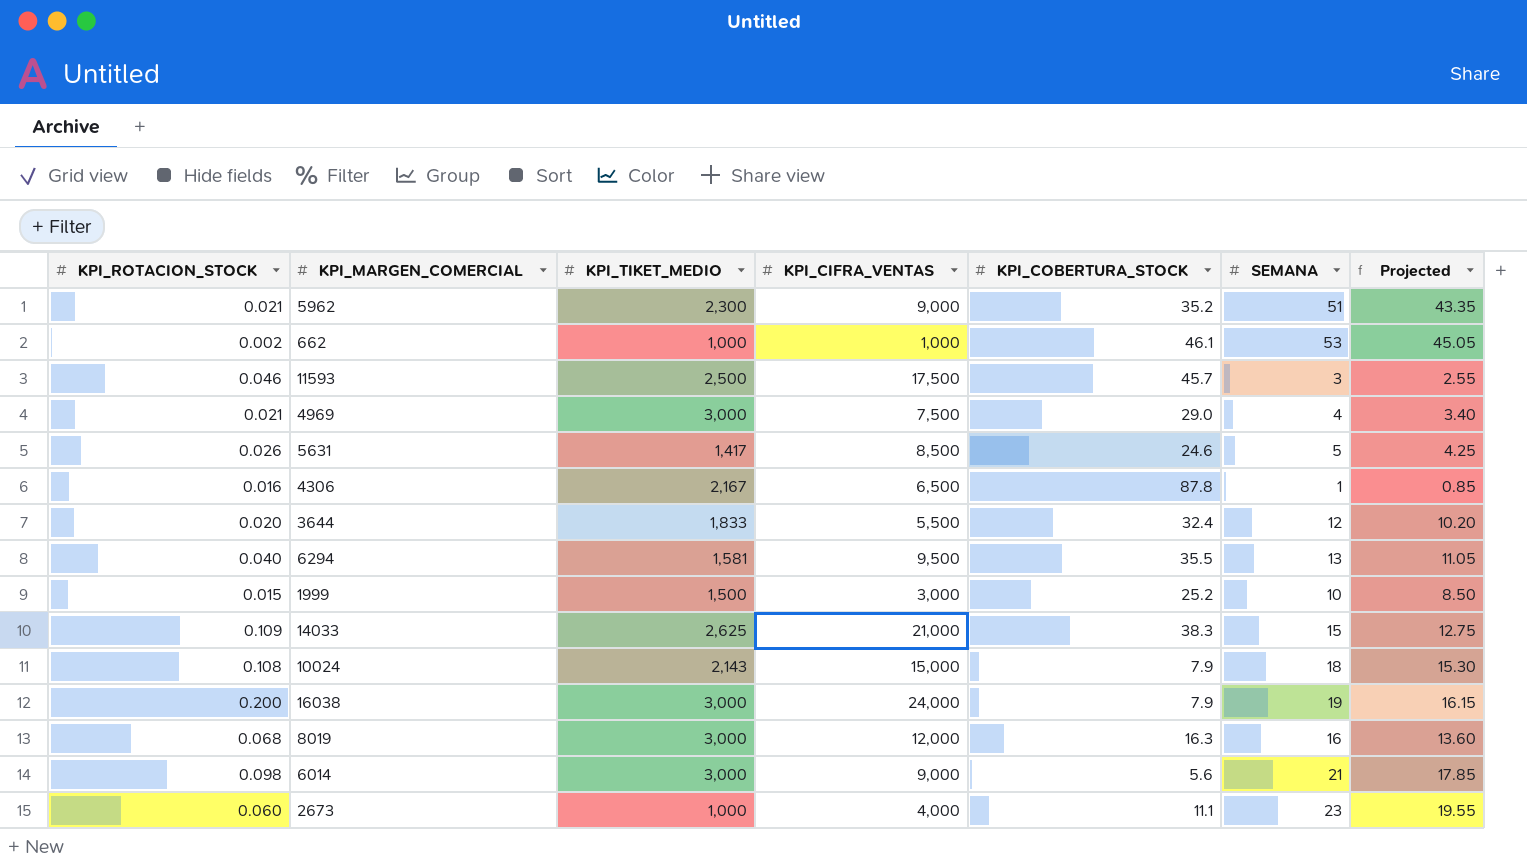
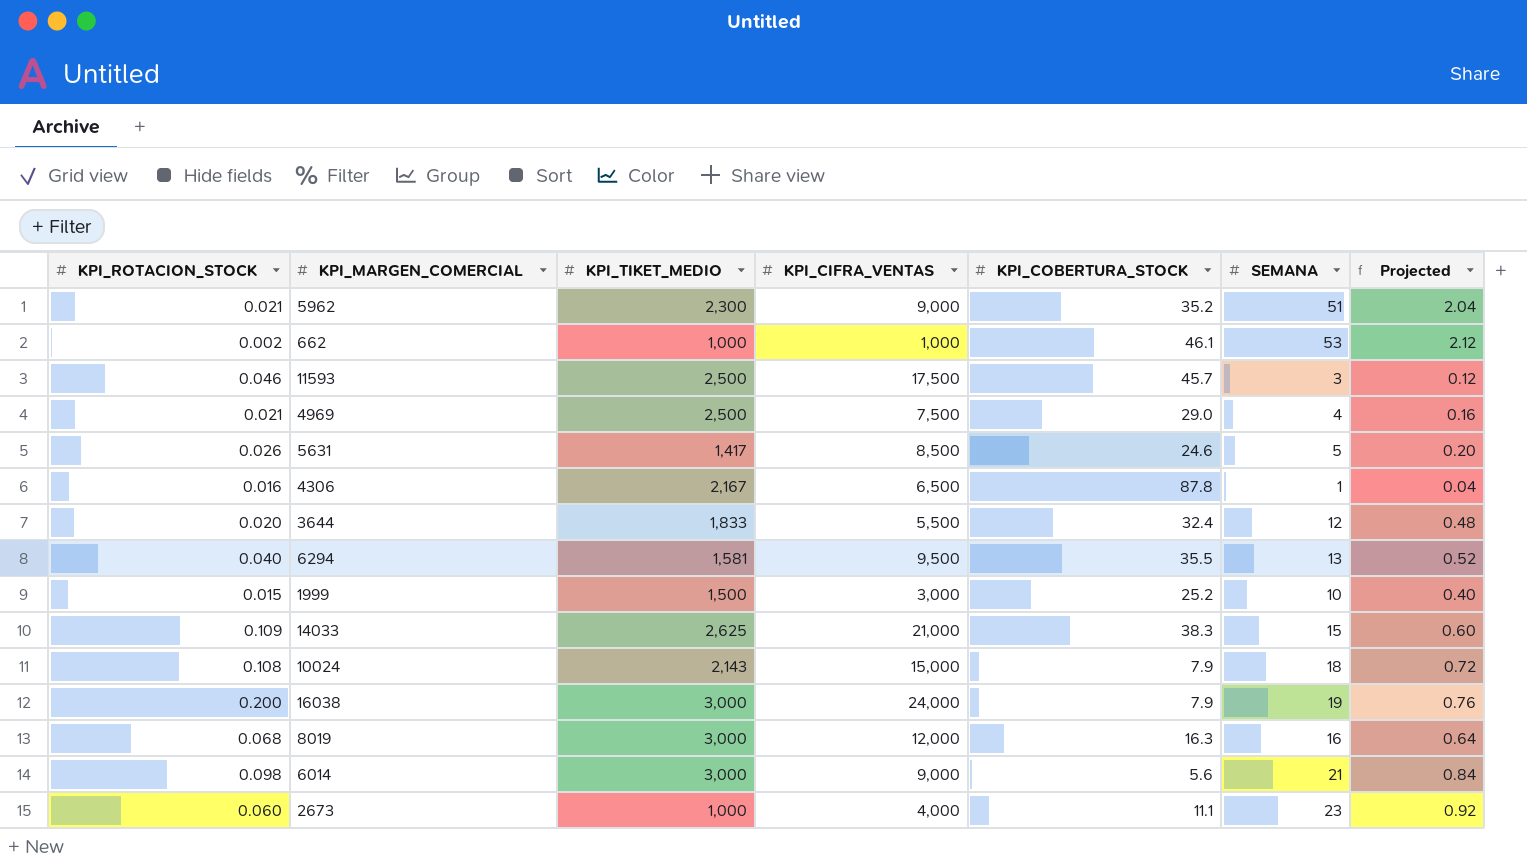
column Projected | formula: [SEMANA] * 0.85 -> [SEMANA] * 0.04
4969 | KPI_TIKET_MEDIO: 3,000 -> 2,500

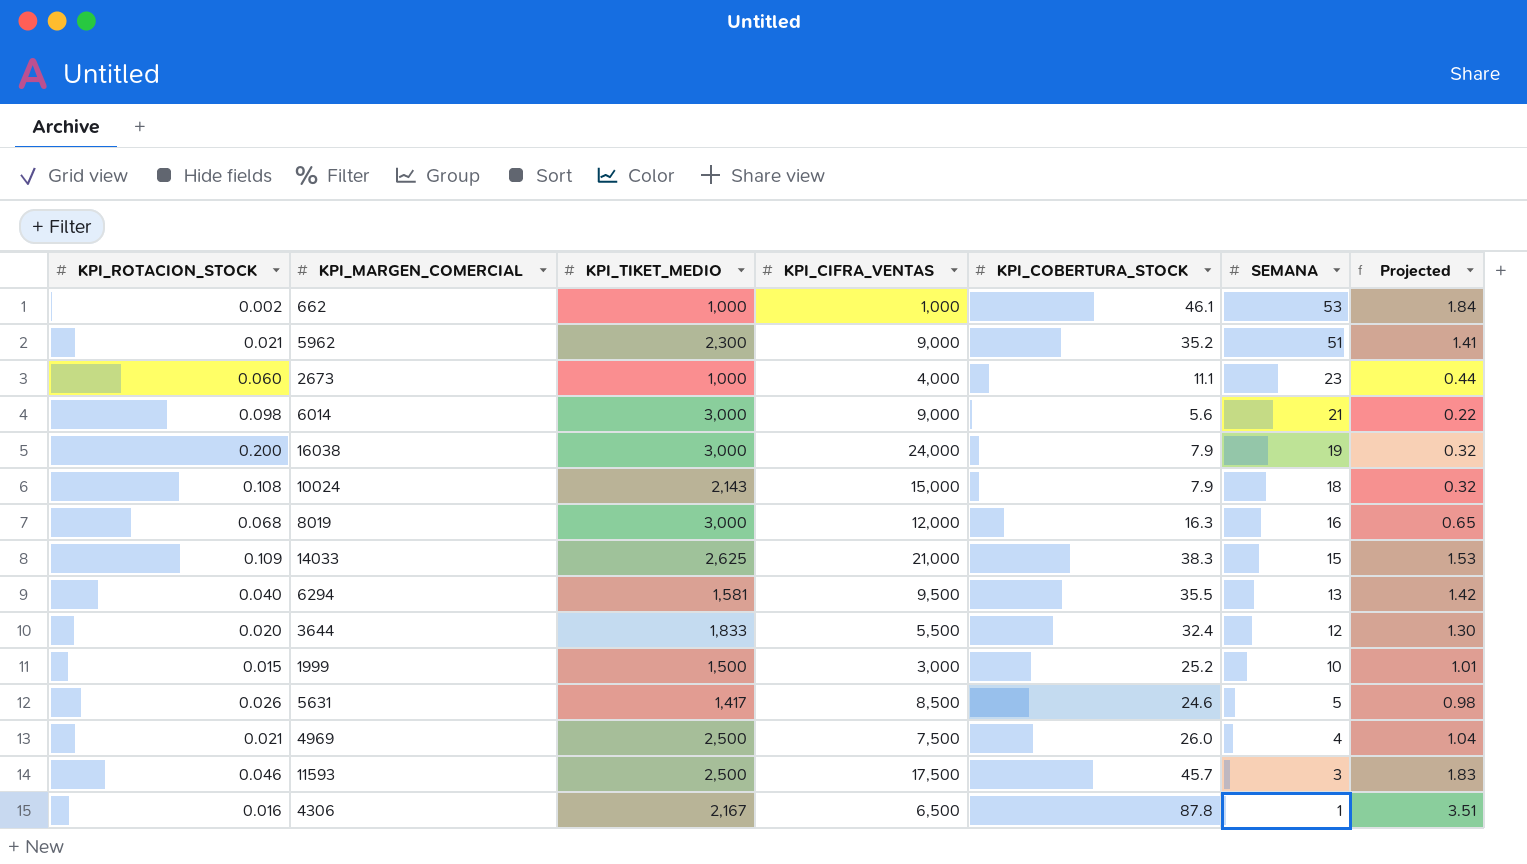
row order: none -> SEMANA descending
column Projected | formula: [SEMANA] * 0.04 -> [KPI_COBERTURA_STOCK] * 0.04
4969 | KPI_COBERTURA_STOCK: 29.0 -> 26.0

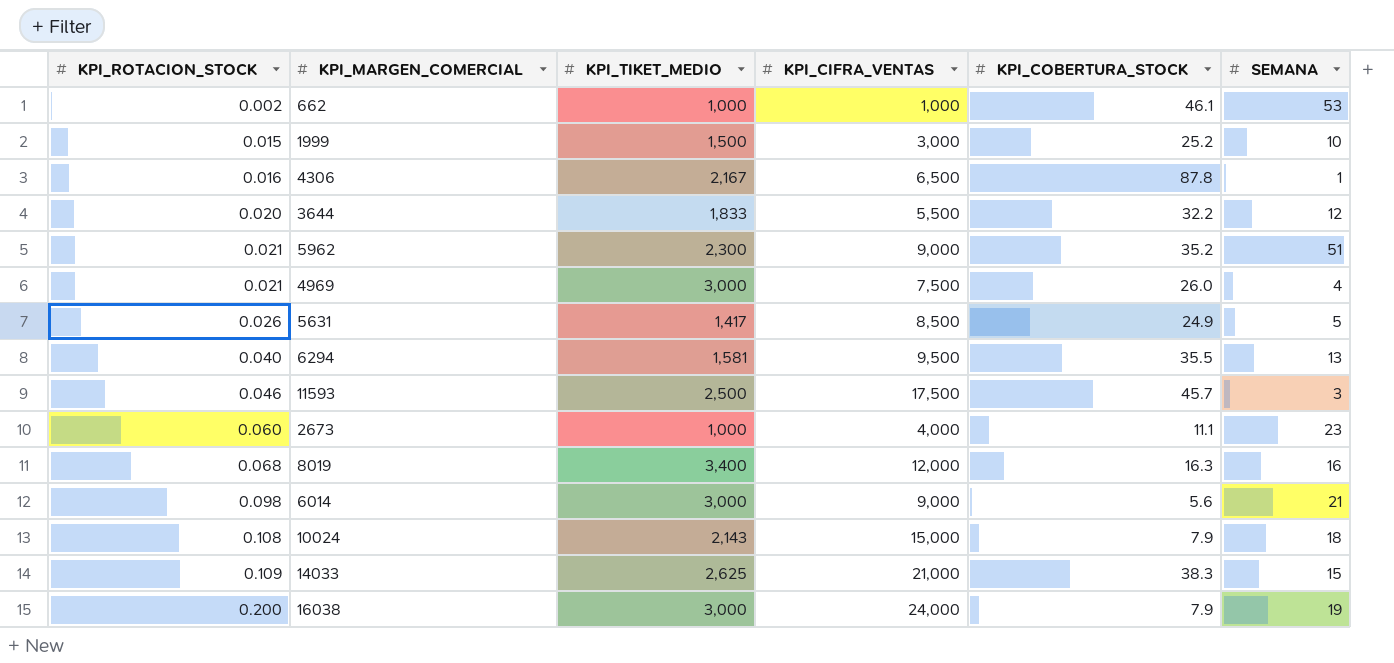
row order: SEMANA descending -> KPI_ROTACION_STOCK ascending
column Projected | formula: [KPI_COBERTURA_STOCK] * 0.04 -> none
3644 | KPI_COBERTURA_STOCK: 32.4 -> 32.2
4969 | KPI_TIKET_MEDIO: 2,500 -> 3,000
5631 | KPI_COBERTURA_STOCK: 24.6 -> 24.9
8019 | KPI_TIKET_MEDIO: 3,000 -> 3,400

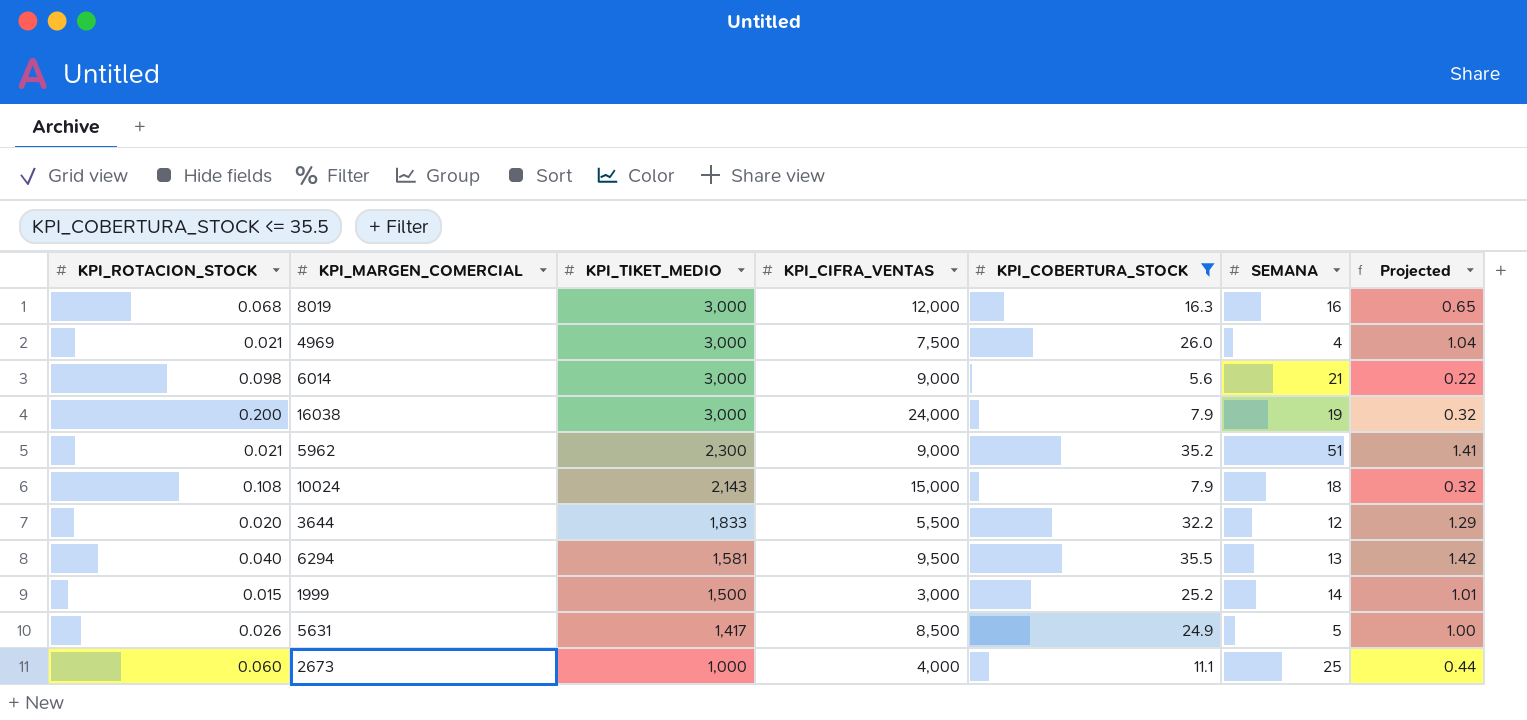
filter: none -> KPI_COBERTURA_STOCK <= 35.5
row order: KPI_ROTACION_STOCK ascending -> KPI_TIKET_MEDIO descending
column Projected | formula: none -> [KPI_COBERTURA_STOCK] * 0.04
8019 | KPI_TIKET_MEDIO: 3,400 -> 3,000
1999 | SEMANA: 10 -> 14
2673 | SEMANA: 23 -> 25

